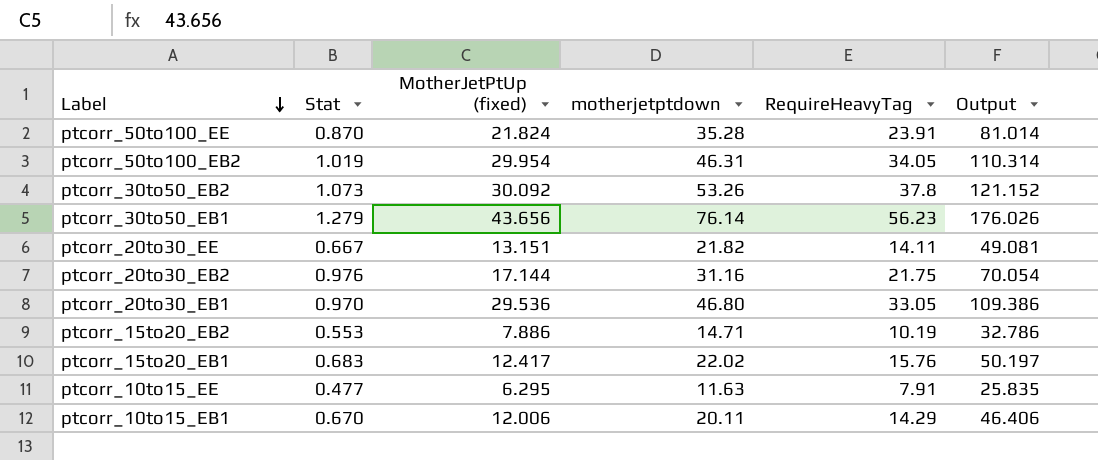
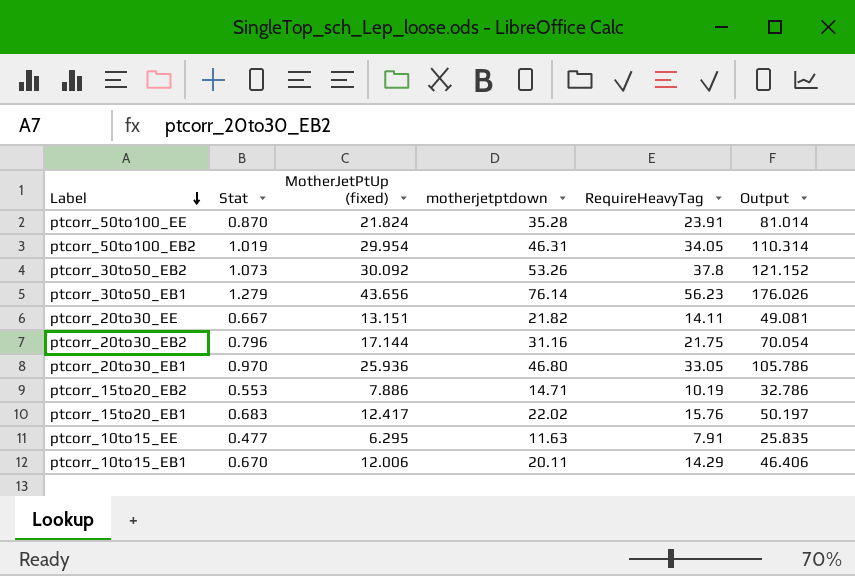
ptcorr_20to30_EB2 | Stat: 0.976 -> 0.796
ptcorr_20to30_EB1 | MotherJetPtUp (fixed): 29.536 -> 25.936
ptcorr_20to30_EB1 | Output: 109.386 -> 105.786

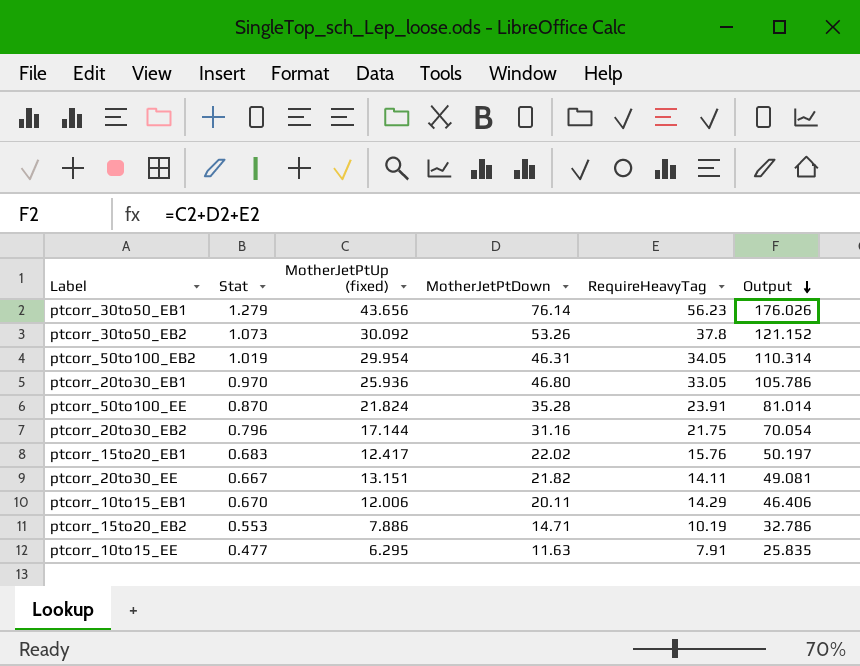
row order: Label descending -> Output descending
column name: motherjetptdown -> MotherJetPtDown

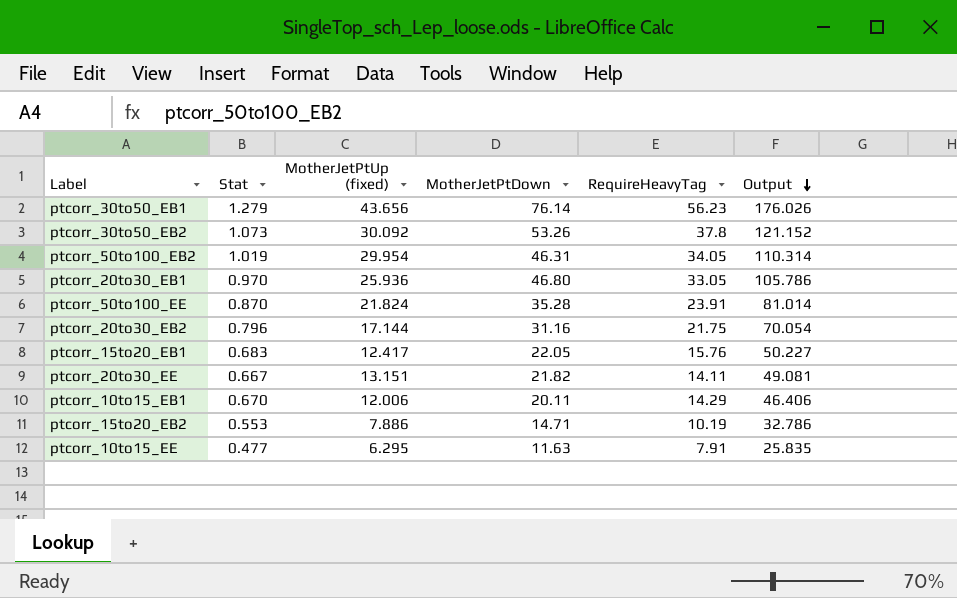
ptcorr_15to20_EB1 | MotherJetPtDown: 22.02 -> 22.05
ptcorr_15to20_EB1 | Output: 50.197 -> 50.227

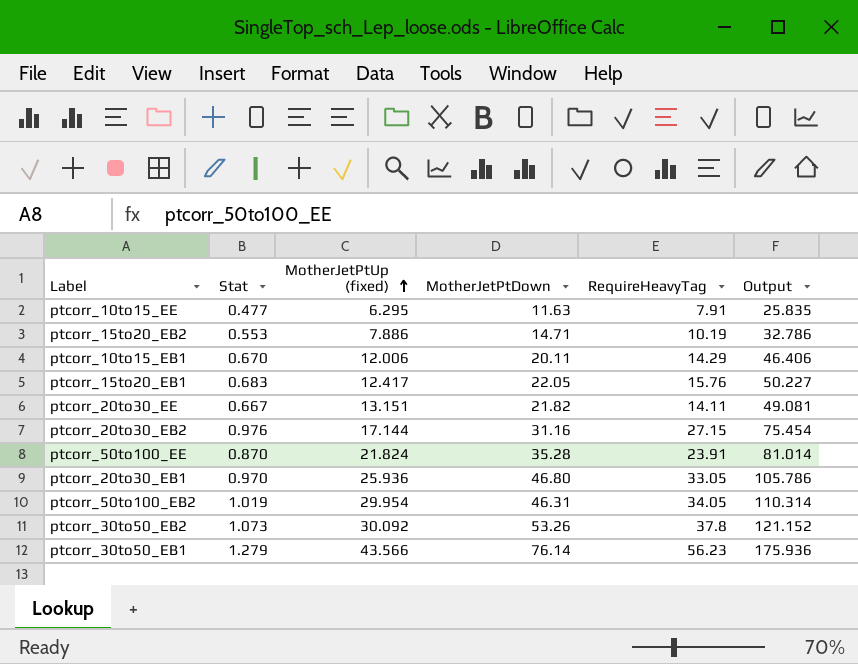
row order: Output descending -> MotherJetPtUp (fixed) ascending
ptcorr_20to30_EB2 | Stat: 0.796 -> 0.976
ptcorr_20to30_EB2 | RequireHeavyTag: 21.75 -> 27.15
ptcorr_20to30_EB2 | Output: 70.054 -> 75.454
ptcorr_30to50_EB1 | MotherJetPtUp (fixed): 43.656 -> 43.566
ptcorr_30to50_EB1 | Output: 176.026 -> 175.936

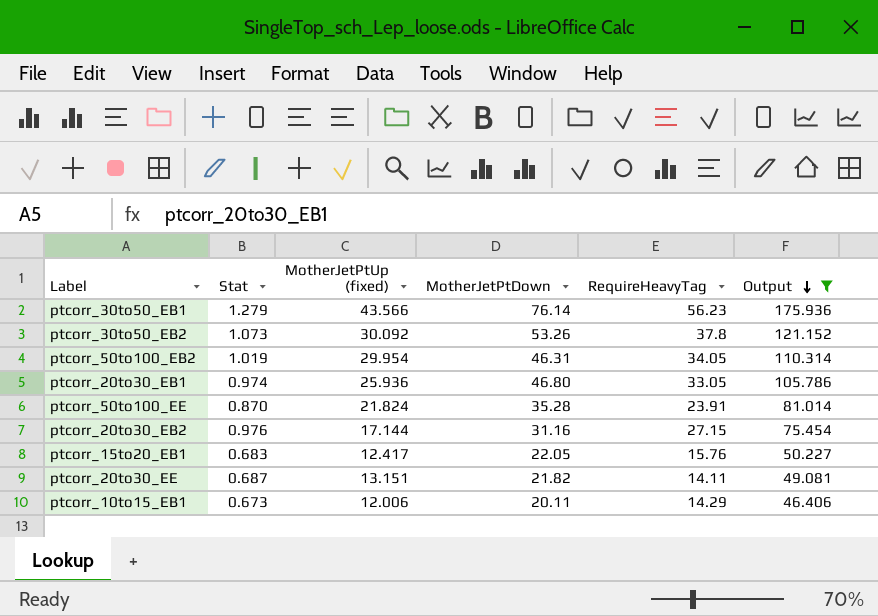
filter: none -> Output >= 46.406
row order: MotherJetPtUp (fixed) ascending -> Output descending
ptcorr_20to30_EB1 | Stat: 0.970 -> 0.974
ptcorr_20to30_EE | Stat: 0.667 -> 0.687
ptcorr_10to15_EB1 | Stat: 0.670 -> 0.673

